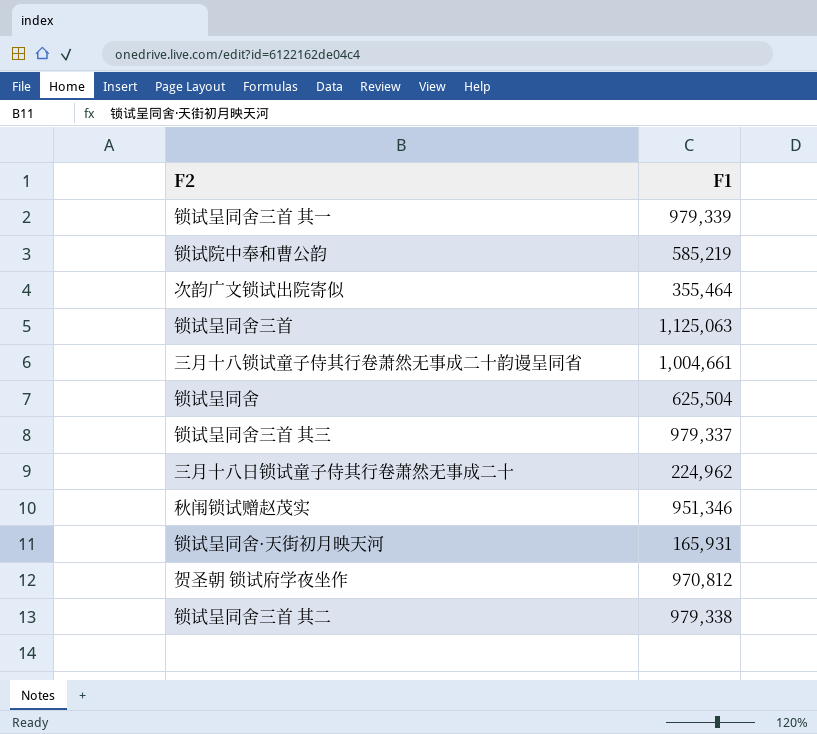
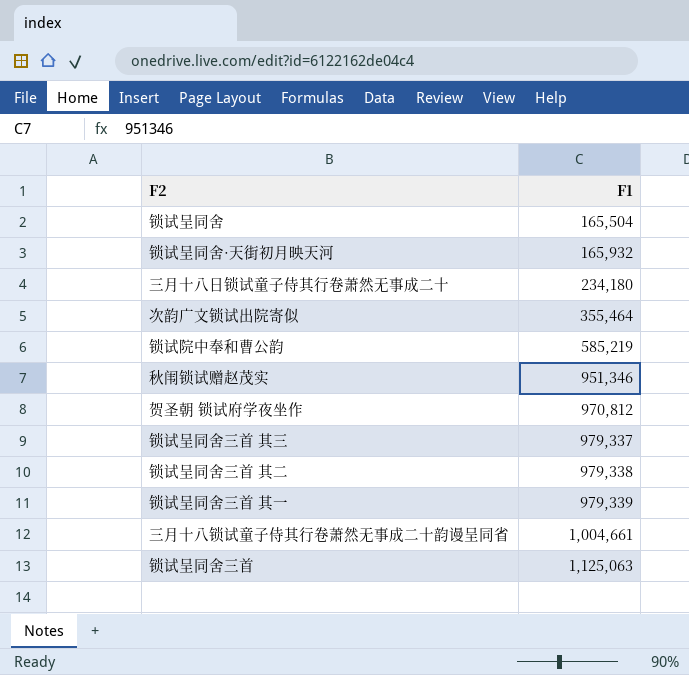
row order: none -> F1 ascending
锁试呈同舍 | F1: 625,504 -> 165,504
锁试呈同舍·天街初月映天河 | F1: 165,931 -> 165,932
三月十八日锁试童子侍其行卷萧然无事成二十 | F1: 224,962 -> 234,180

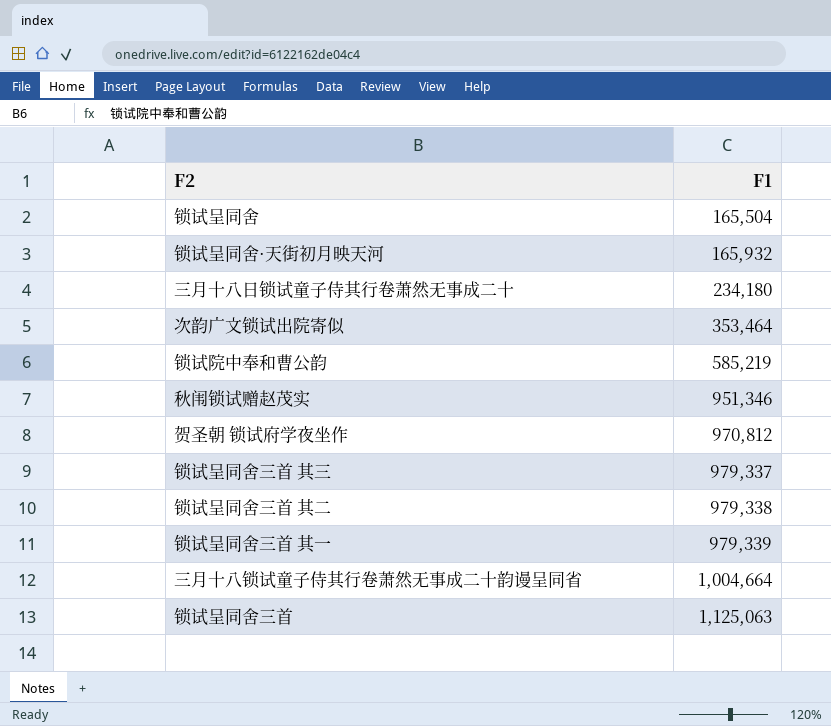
次韵广文锁试出院寄似 | F1: 355,464 -> 353,464
三月十八锁试童子侍其行卷萧然无事成二十韵谩呈同省 | F1: 1,004,661 -> 1,004,664

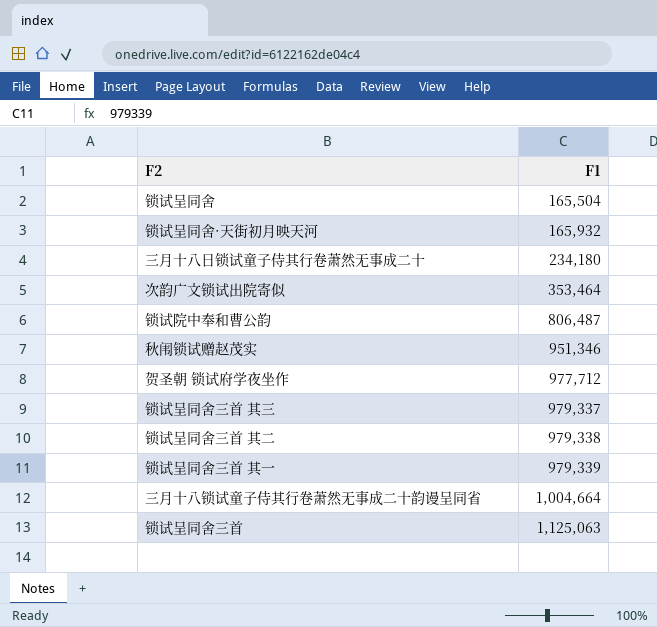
锁试院中奉和曹公韵 | F1: 585,219 -> 806,487
贺圣朝 锁试府学夜坐作 | F1: 970,812 -> 977,712

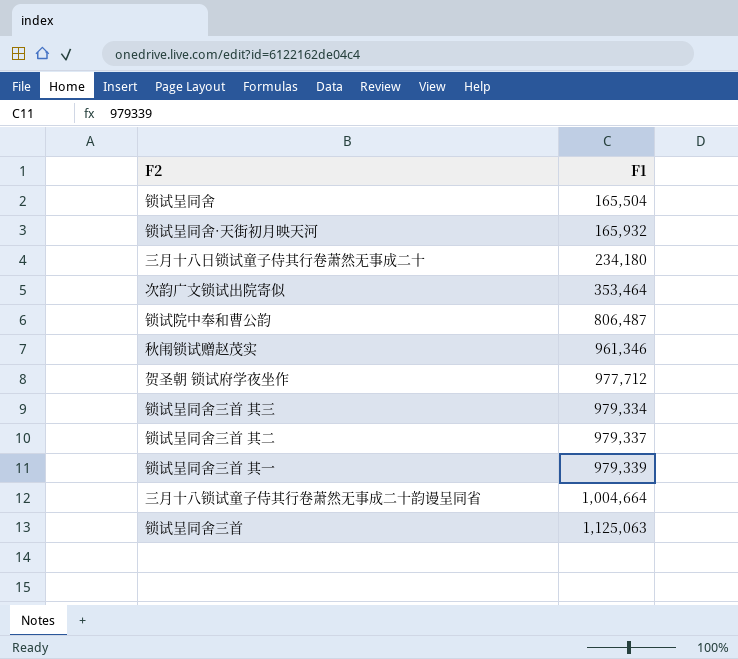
秋闱锁试赠赵茂实 | F1: 951,346 -> 961,346
锁试呈同舍三首 其三 | F1: 979,337 -> 979,334
锁试呈同舍三首 其二 | F1: 979,338 -> 979,337

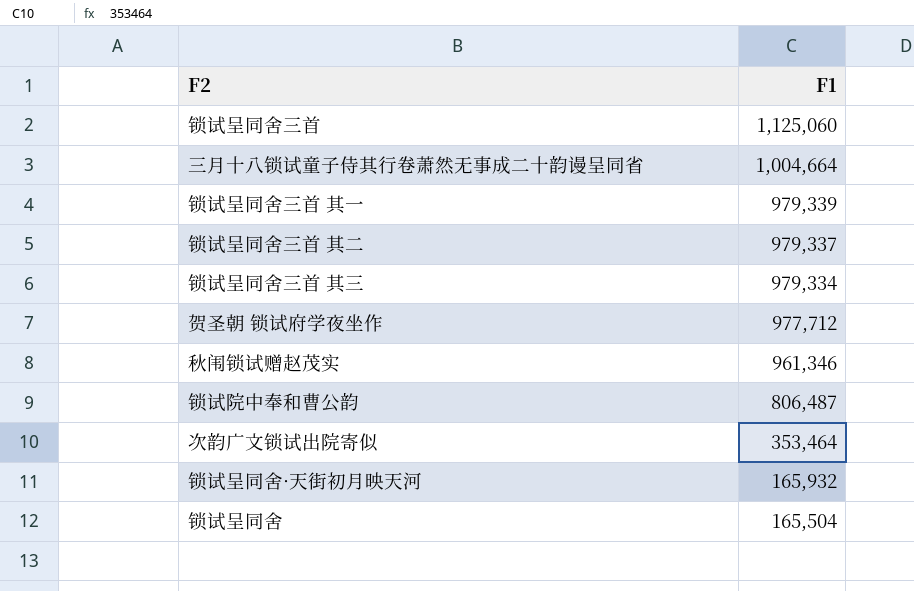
row order: F1 ascending -> F1 descending
row 三月十八日锁试童子侍其行卷萧然无事成二十: 234,180 -> none
锁试呈同舍三首 | F1: 1,125,063 -> 1,125,060

